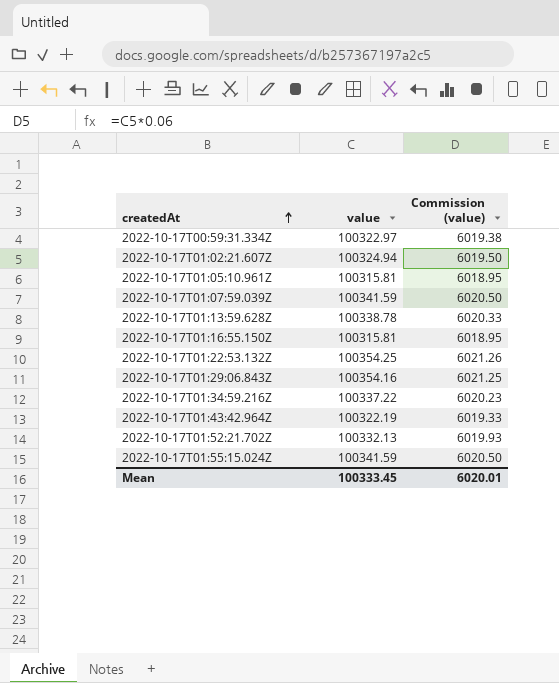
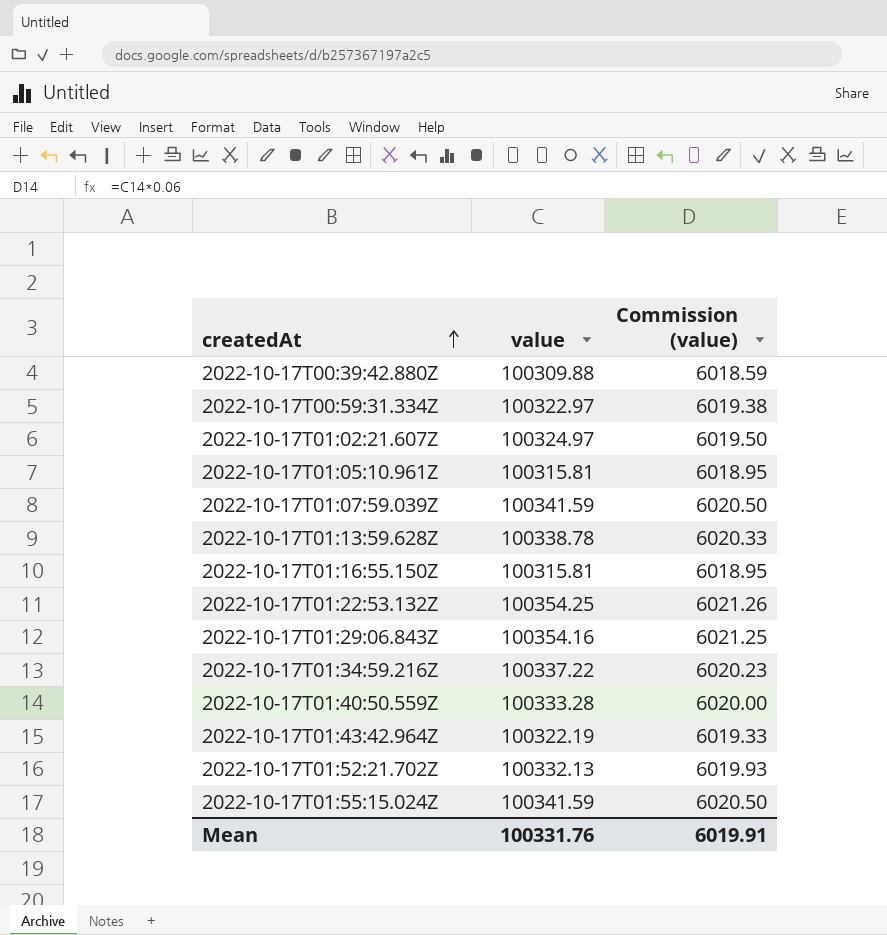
row 2022-10-17T00:39:42.880Z: none -> 100309.88 | 6018.59
2022-10-17T01:02:21.607Z | value: 100324.94 -> 100324.97
row 2022-10-17T01:40:50.559Z: none -> 100333.28 | 6020.00
Mean | value: 100333.45 -> 100331.76
Mean | Commission (value): 6020.01 -> 6019.91

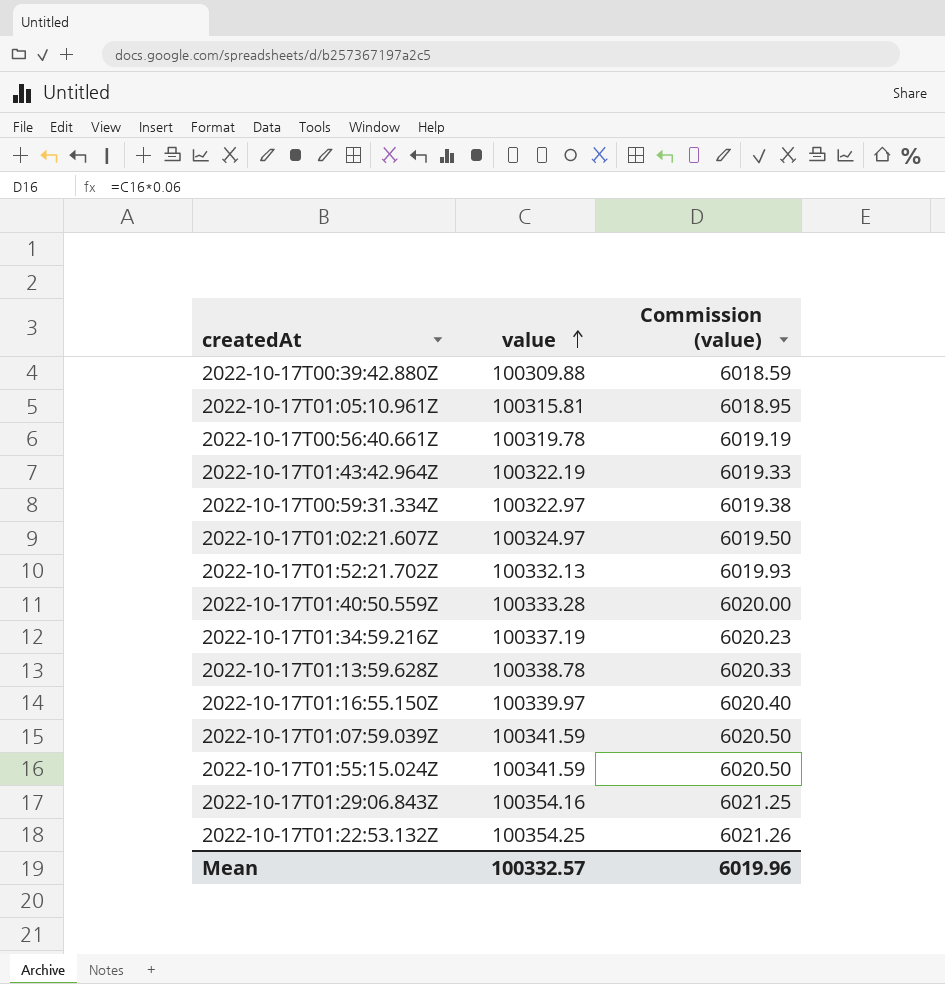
row order: createdAt ascending -> value ascending
row 2022-10-17T00:56:40.661Z: none -> 100319.78 | 6019.19
2022-10-17T01:34:59.216Z | value: 100337.22 -> 100337.19
2022-10-17T01:16:55.150Z | value: 100315.81 -> 100339.97
2022-10-17T01:16:55.150Z | Commission (value): 6018.95 -> 6020.40
Mean | value: 100331.76 -> 100332.57
Mean | Commission (value): 6019.91 -> 6019.96

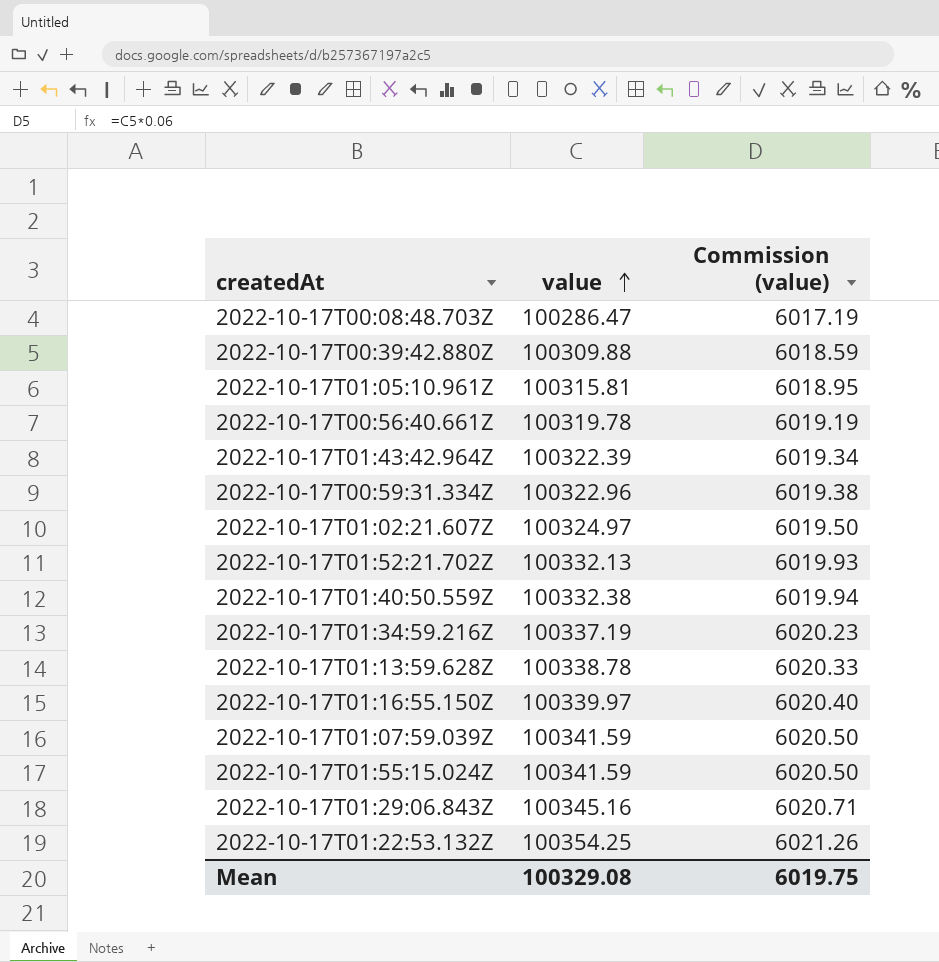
row 2022-10-17T00:08:48.703Z: none -> 100286.47 | 6017.19
2022-10-17T01:43:42.964Z | value: 100322.19 -> 100322.39
2022-10-17T01:43:42.964Z | Commission (value): 6019.33 -> 6019.34
2022-10-17T00:59:31.334Z | value: 100322.97 -> 100322.96
2022-10-17T01:40:50.559Z | value: 100333.28 -> 100332.38
2022-10-17T01:40:50.559Z | Commission (value): 6020.00 -> 6019.94
2022-10-17T01:29:06.843Z | value: 100354.16 -> 100345.16
2022-10-17T01:29:06.843Z | Commission (value): 6021.25 -> 6020.71
Mean | value: 100332.57 -> 100329.08
Mean | Commission (value): 6019.96 -> 6019.75

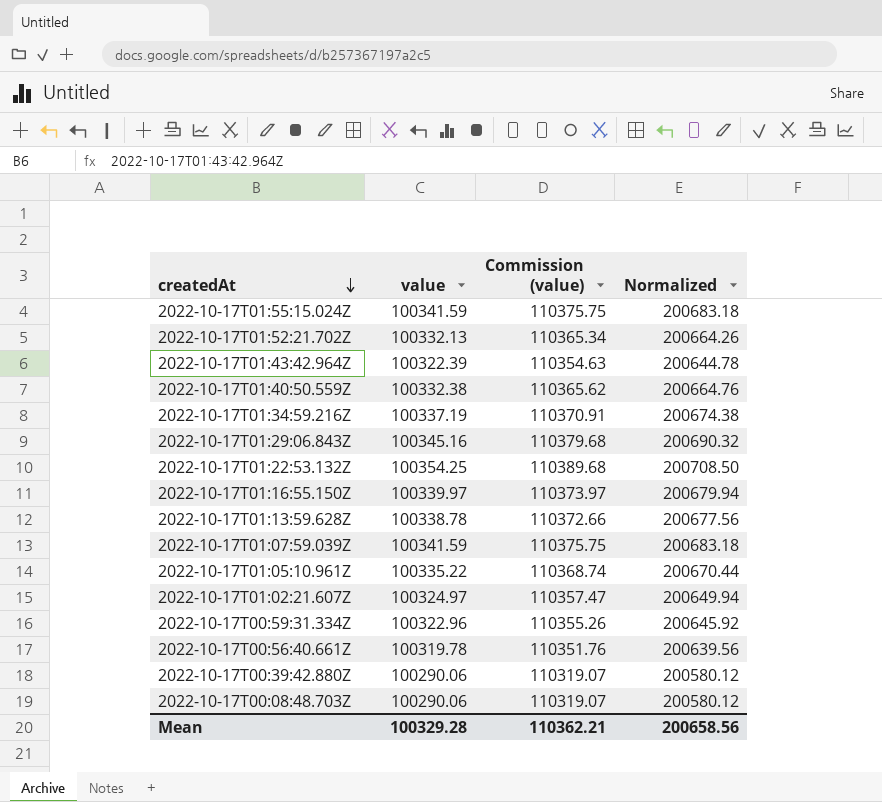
row order: value ascending -> createdAt descending
column Commission (value) | formula: [value] * 0.06 -> [value] * 1.1
column Normalized | formula: none -> [value] * 2
2022-10-17T01:05:10.961Z | value: 100315.81 -> 100335.22
2022-10-17T00:39:42.880Z | value: 100309.88 -> 100290.06
2022-10-17T00:08:48.703Z | value: 100286.47 -> 100290.06
Mean | value: 100329.08 -> 100329.28
Mean | Commission (value): 6019.75 -> 110362.21

